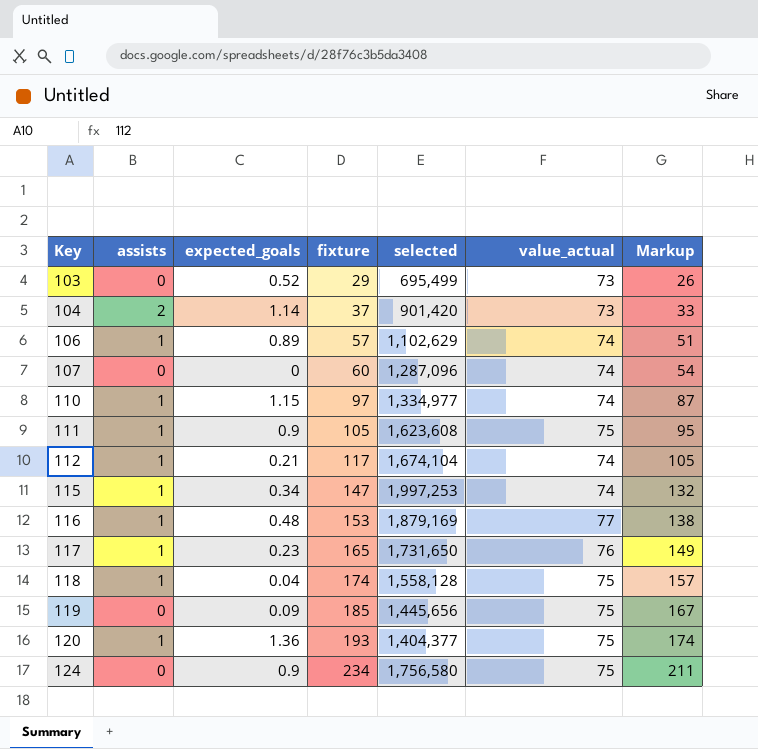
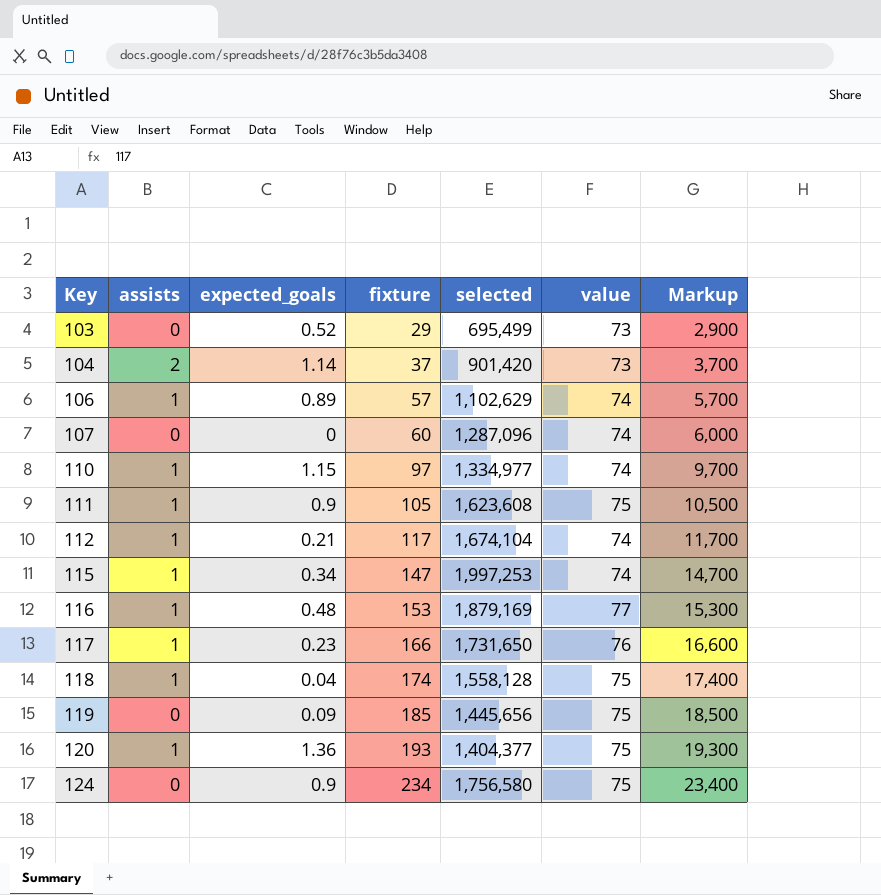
column name: value_actual -> value
column Markup | formula: [fixture] * 0.9 -> [fixture] * 100
117 | fixture: 165 -> 166

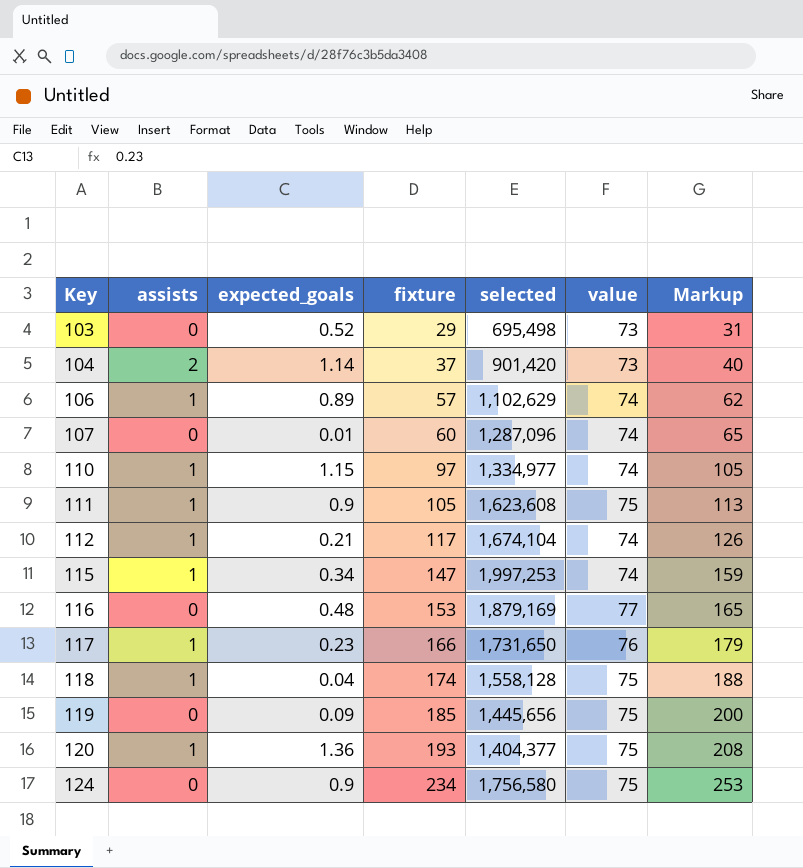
column Markup | formula: [fixture] * 100 -> [fixture] * 1.08
103 | selected: 695,499 -> 695,498
107 | expected_goals: 0 -> 0.01
116 | assists: 1 -> 0

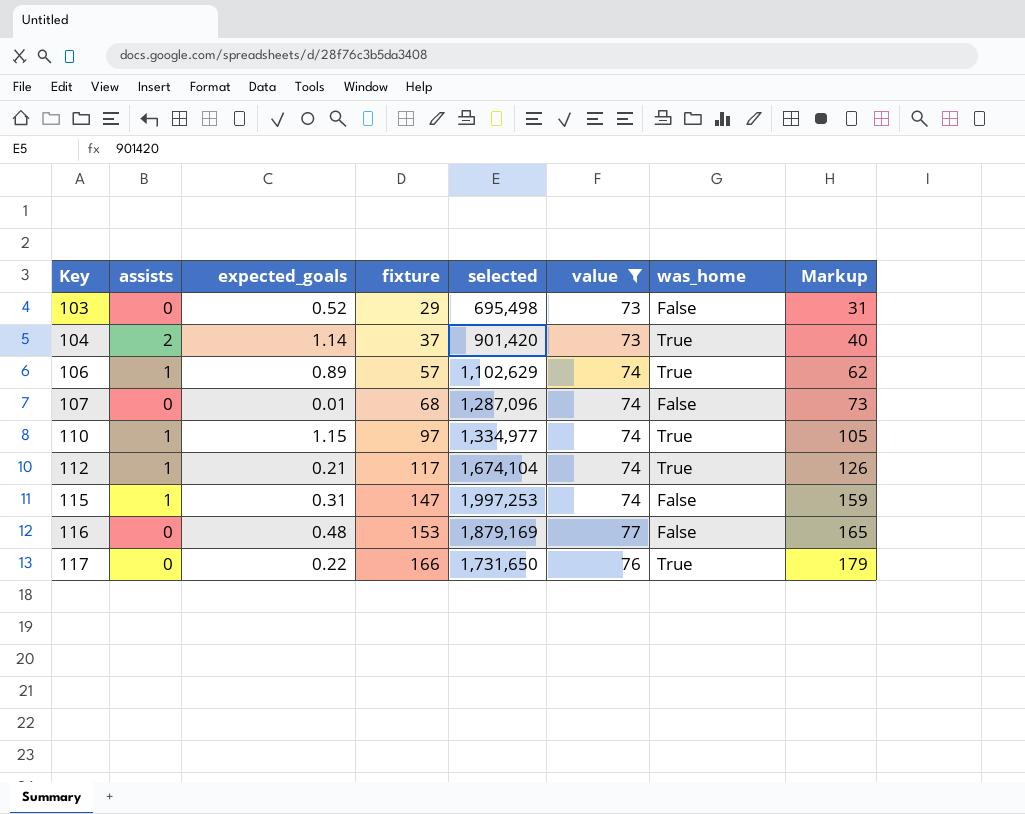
filter: none -> value != 75
column was_home | position: none -> 7
107 | fixture: 60 -> 68
107 | Markup: 65 -> 73
115 | expected_goals: 0.34 -> 0.31
117 | assists: 1 -> 0
117 | expected_goals: 0.23 -> 0.22

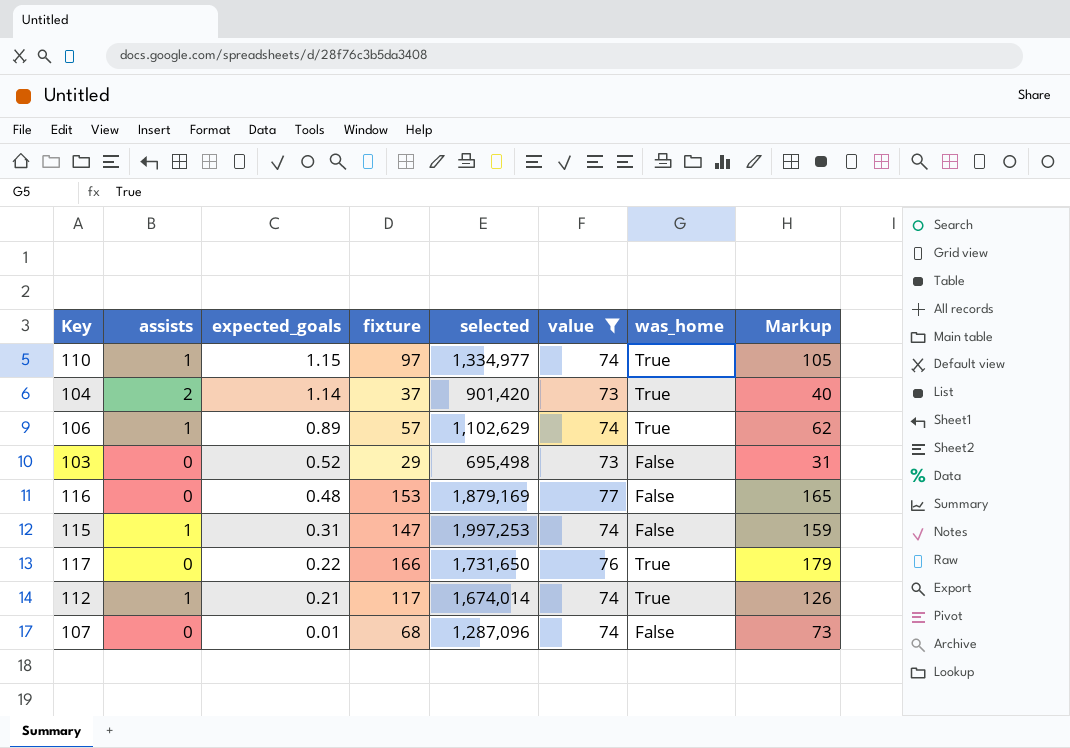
row order: Key ascending -> expected_goals descending
112 | selected: 1,674,104 -> 1,674,014

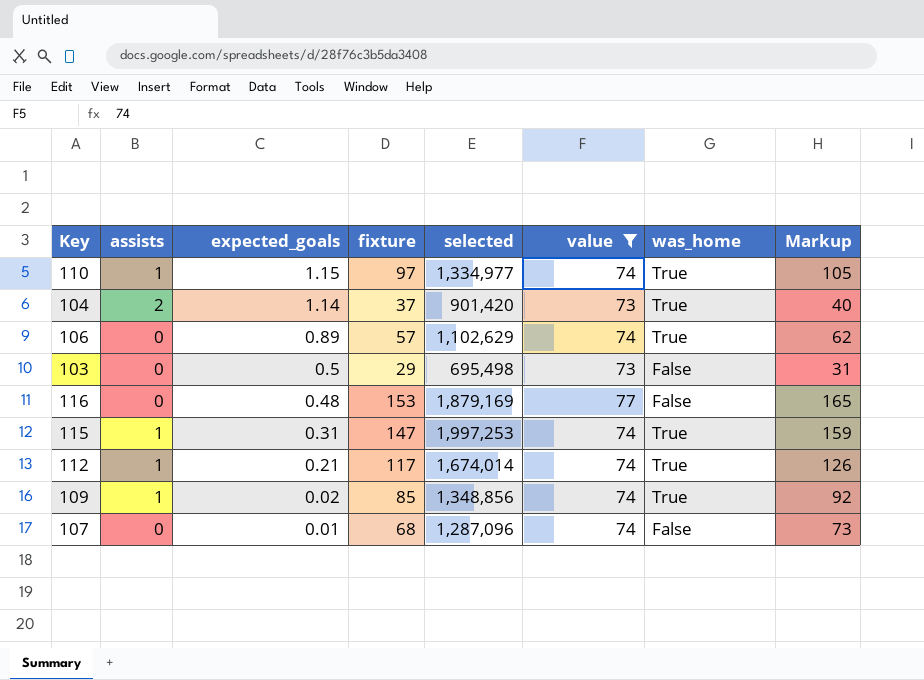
row 117: 0 | 0.22 | 166 | 1,731,650 | 76 | True | 179 -> none
106 | assists: 1 -> 0
103 | expected_goals: 0.52 -> 0.5
115 | was_home: False -> True
row 109: none -> 1 | 0.02 | 85 | 1,348,856 | 74 | True | 92

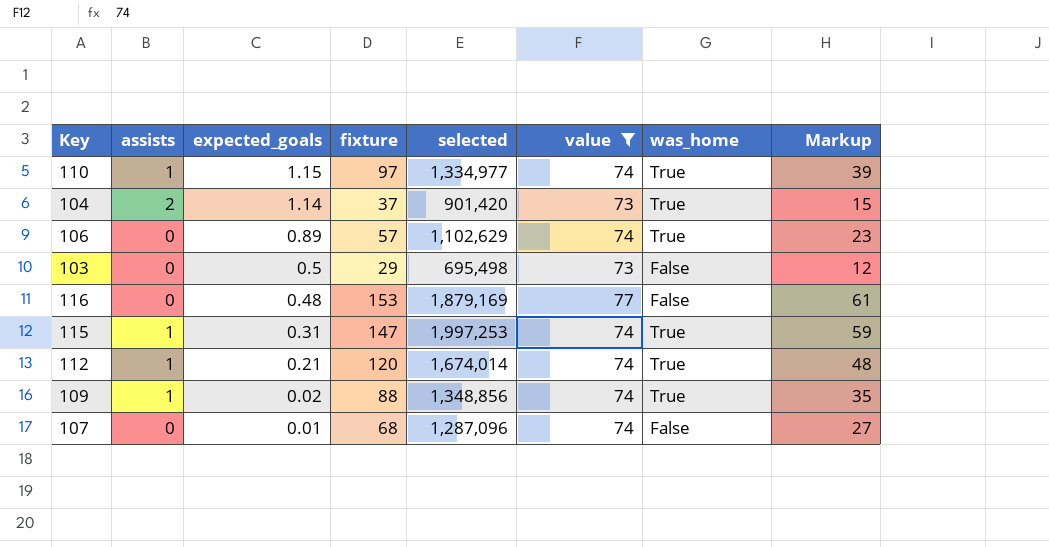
column Markup | formula: [fixture] * 1.08 -> [fixture] * 0.4
112 | fixture: 117 -> 120
109 | fixture: 85 -> 88

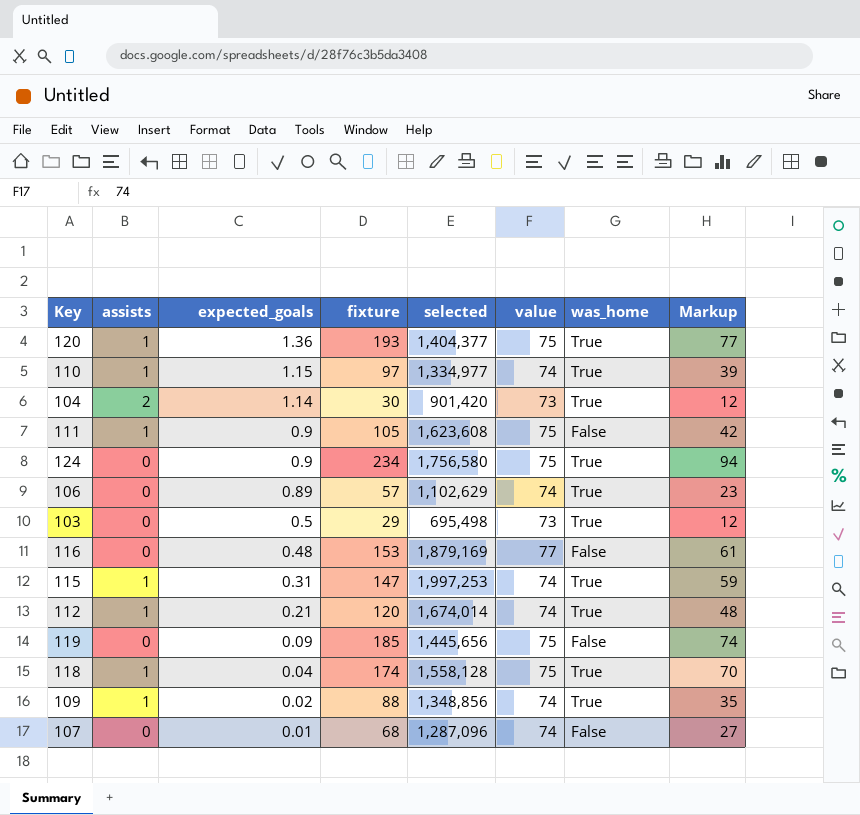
filter: value != 75 -> none
104 | fixture: 37 -> 30
104 | Markup: 15 -> 12
103 | was_home: False -> True

